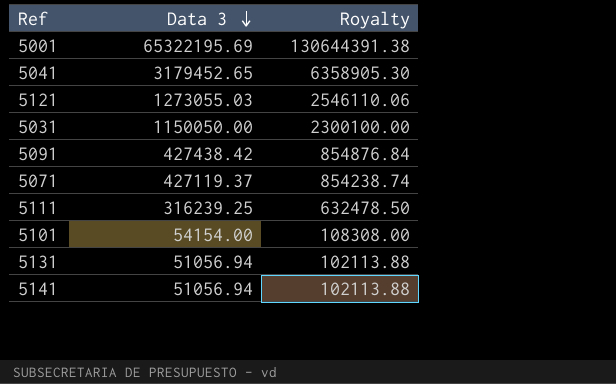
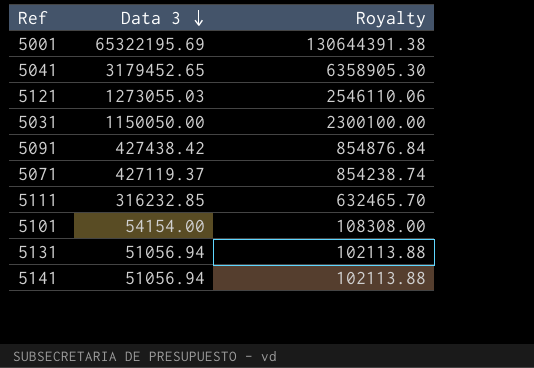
5111 | Data 3: 316239.25 -> 316232.85
5111 | Royalty: 632478.50 -> 632465.70

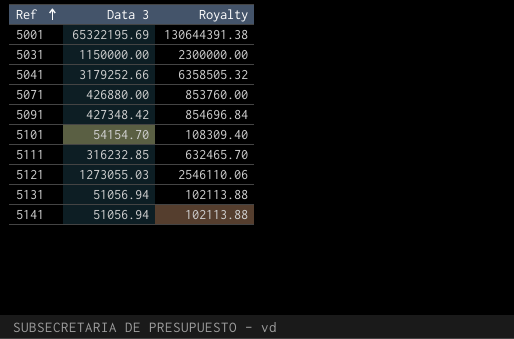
row order: Data 3 descending -> Ref ascending
5031 | Data 3: 1150050.00 -> 1150000.00
5031 | Royalty: 2300100.00 -> 2300000.00
5041 | Data 3: 3179452.65 -> 3179252.66
5041 | Royalty: 6358905.30 -> 6358505.32
5071 | Data 3: 427119.37 -> 426880.00
5071 | Royalty: 854238.74 -> 853760.00
5091 | Data 3: 427438.42 -> 427348.42
5091 | Royalty: 854876.84 -> 854696.84
5101 | Data 3: 54154.00 -> 54154.70
5101 | Royalty: 108308.00 -> 108309.40

